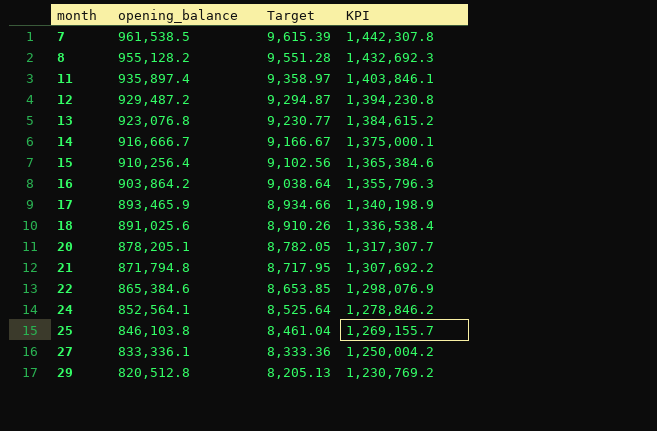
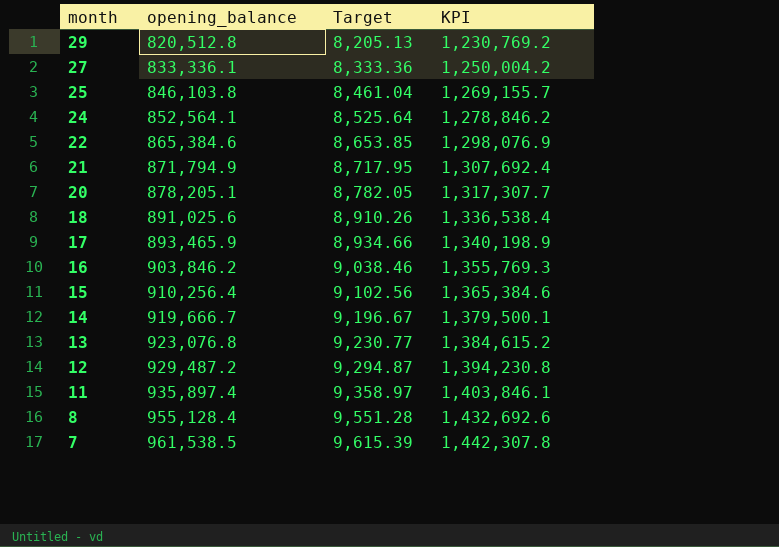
row order: month ascending -> month descending
21 | opening_balance: 871,794.8 -> 871,794.9
21 | KPI: 1,307,692.2 -> 1,307,692.4
16 | opening_balance: 903,864.2 -> 903,846.2
16 | Target: 9,038.64 -> 9,038.46
16 | KPI: 1,355,796.3 -> 1,355,769.3
14 | opening_balance: 916,666.7 -> 919,666.7
14 | Target: 9,166.67 -> 9,196.67
14 | KPI: 1,375,000.1 -> 1,379,500.1
8 | opening_balance: 955,128.2 -> 955,128.4
8 | KPI: 1,432,692.3 -> 1,432,692.6

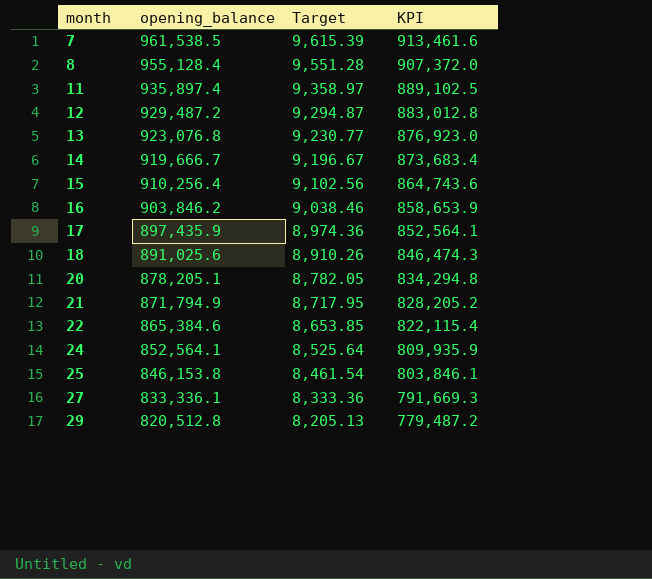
row order: month descending -> month ascending
column KPI | formula: [opening_balance] * 1.5 -> [opening_balance] * 0.95
17 | opening_balance: 893,465.9 -> 897,435.9
17 | Target: 8,934.66 -> 8,974.36
25 | opening_balance: 846,103.8 -> 846,153.8
25 | Target: 8,461.04 -> 8,461.54

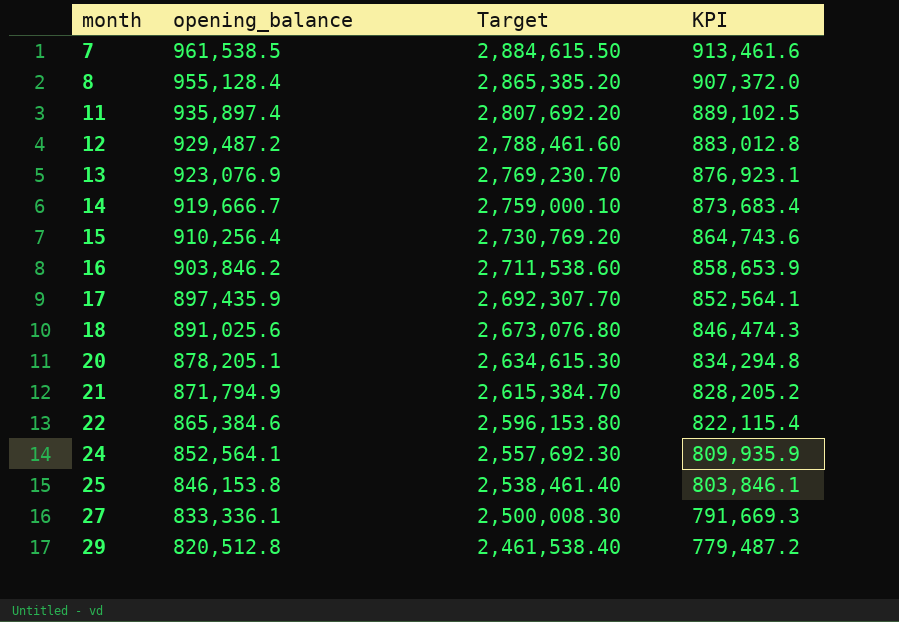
column Target | formula: [opening_balance] * 0.01 -> [opening_balance] * 3
13 | opening_balance: 923,076.8 -> 923,076.9
13 | KPI: 876,923.0 -> 876,923.1

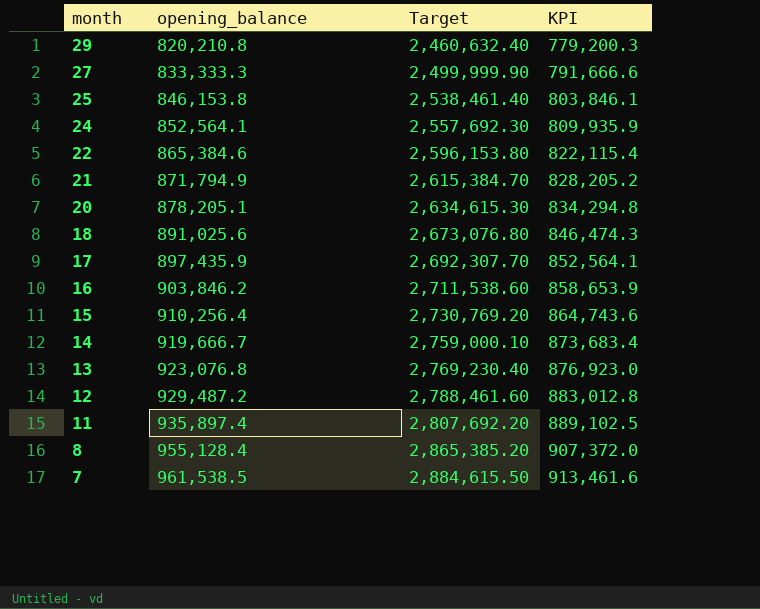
row order: month ascending -> month descending
29 | opening_balance: 820,512.8 -> 820,210.8
29 | Target: 2,461,538.40 -> 2,460,632.40
29 | KPI: 779,487.2 -> 779,200.3
27 | opening_balance: 833,336.1 -> 833,333.3
27 | Target: 2,500,008.30 -> 2,499,999.90
27 | KPI: 791,669.3 -> 791,666.6
13 | opening_balance: 923,076.9 -> 923,076.8
13 | Target: 2,769,230.70 -> 2,769,230.40
13 | KPI: 876,923.1 -> 876,923.0

